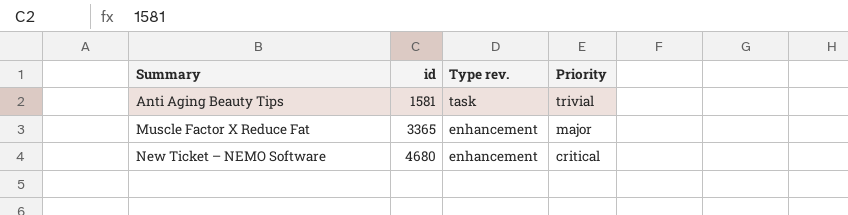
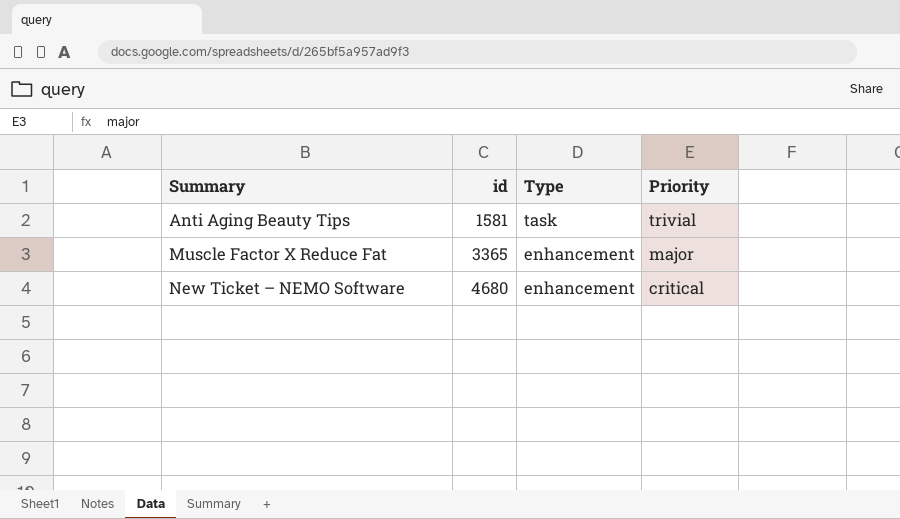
column name: Type rev. -> Type

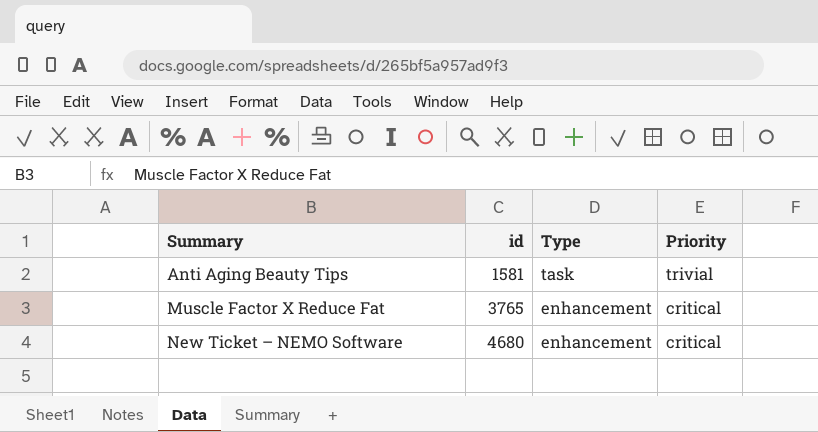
Muscle Factor X Reduce Fat | id: 3365 -> 3765
Muscle Factor X Reduce Fat | Priority: major -> critical

